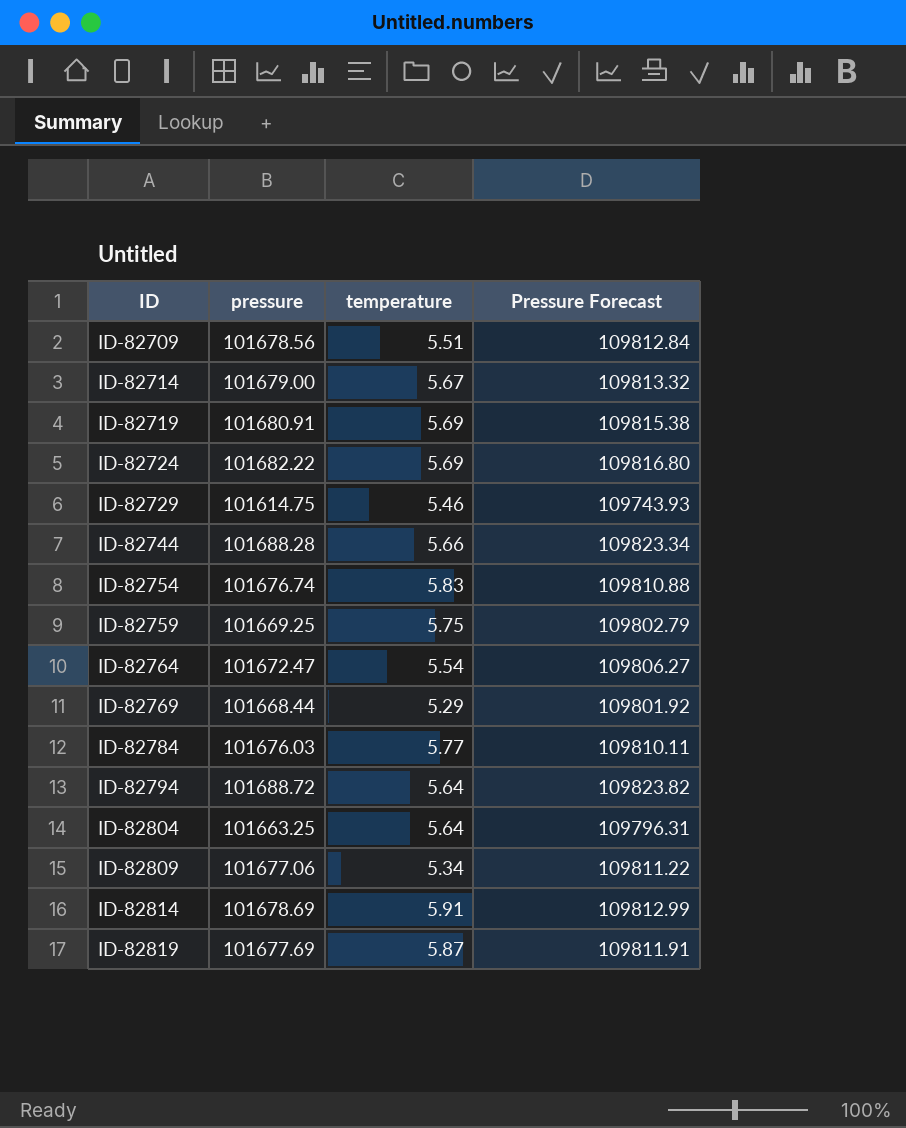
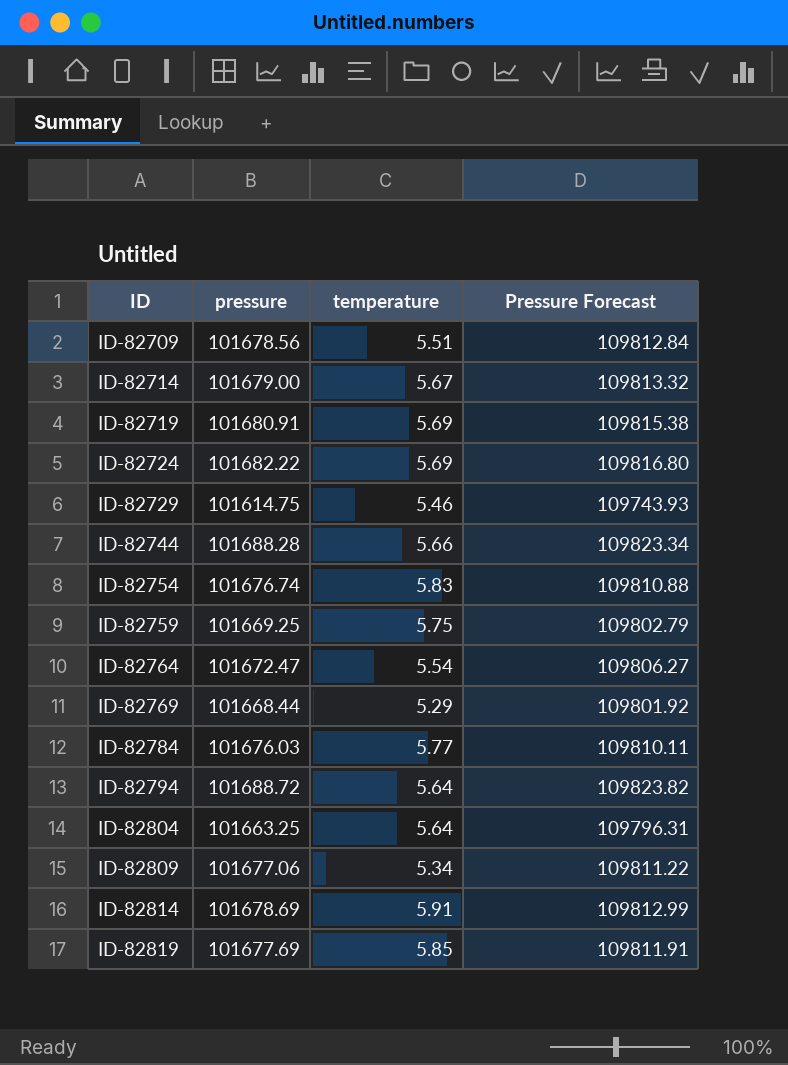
ID-82819 | temperature: 5.87 -> 5.85

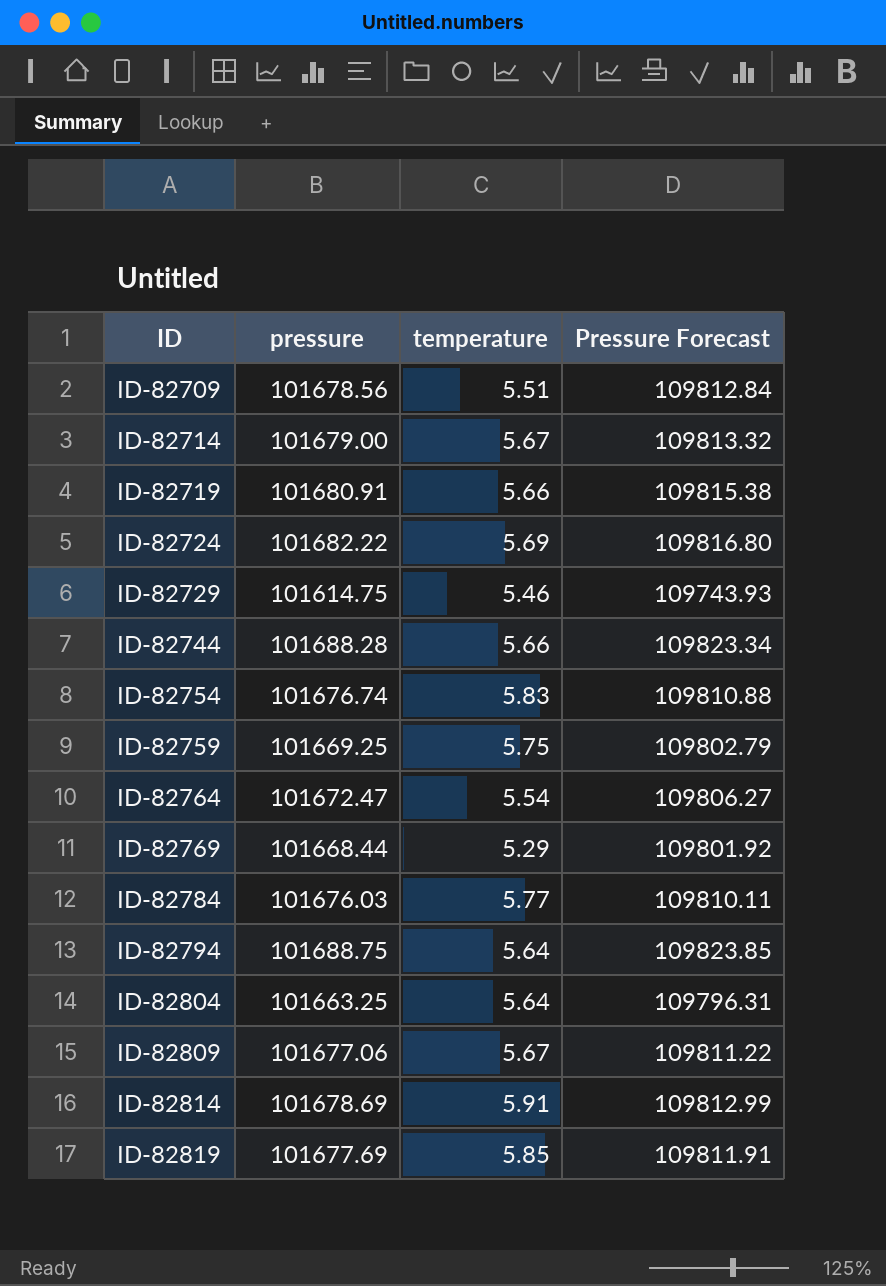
ID-82719 | temperature: 5.69 -> 5.66
ID-82794 | pressure: 101688.72 -> 101688.75
ID-82794 | Pressure Forecast: 109823.82 -> 109823.85
ID-82809 | temperature: 5.34 -> 5.67

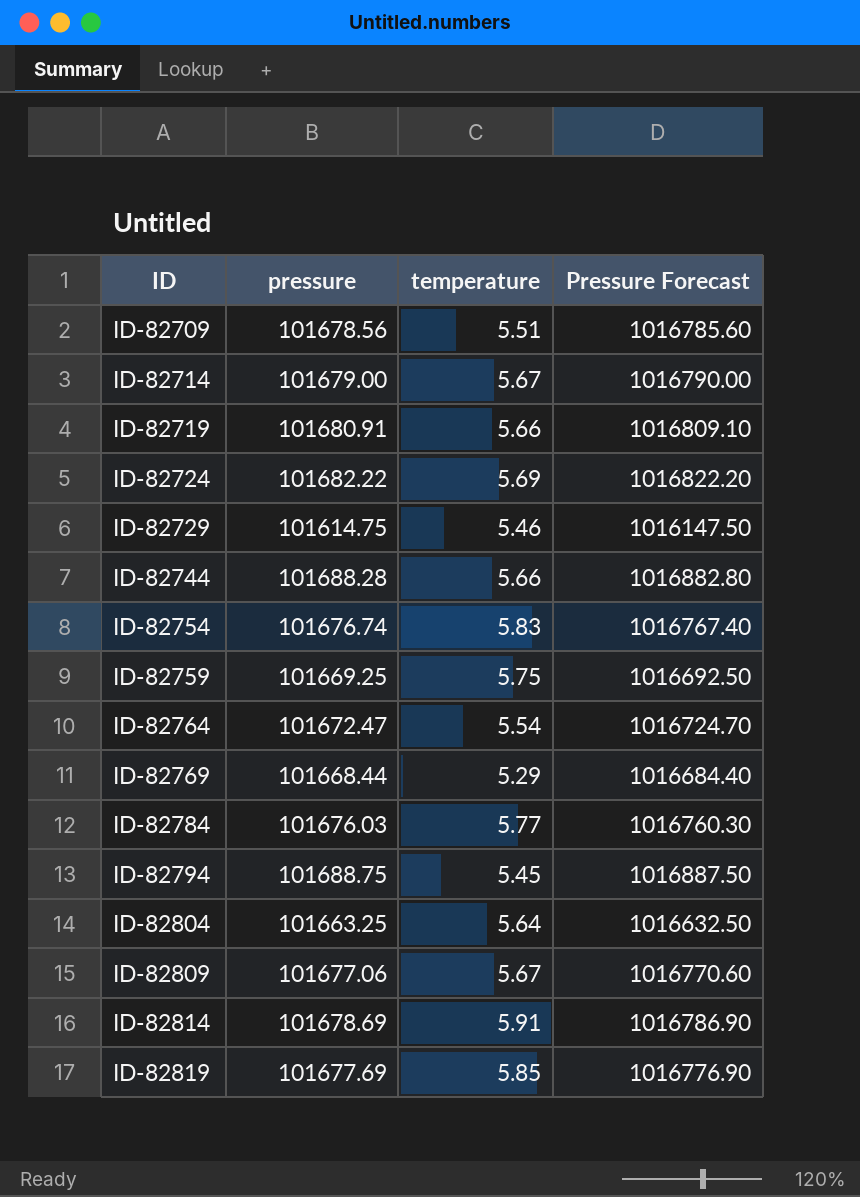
column Pressure Forecast | formula: [pressure] * 1.08 -> [pressure] * 10
ID-82794 | temperature: 5.64 -> 5.45

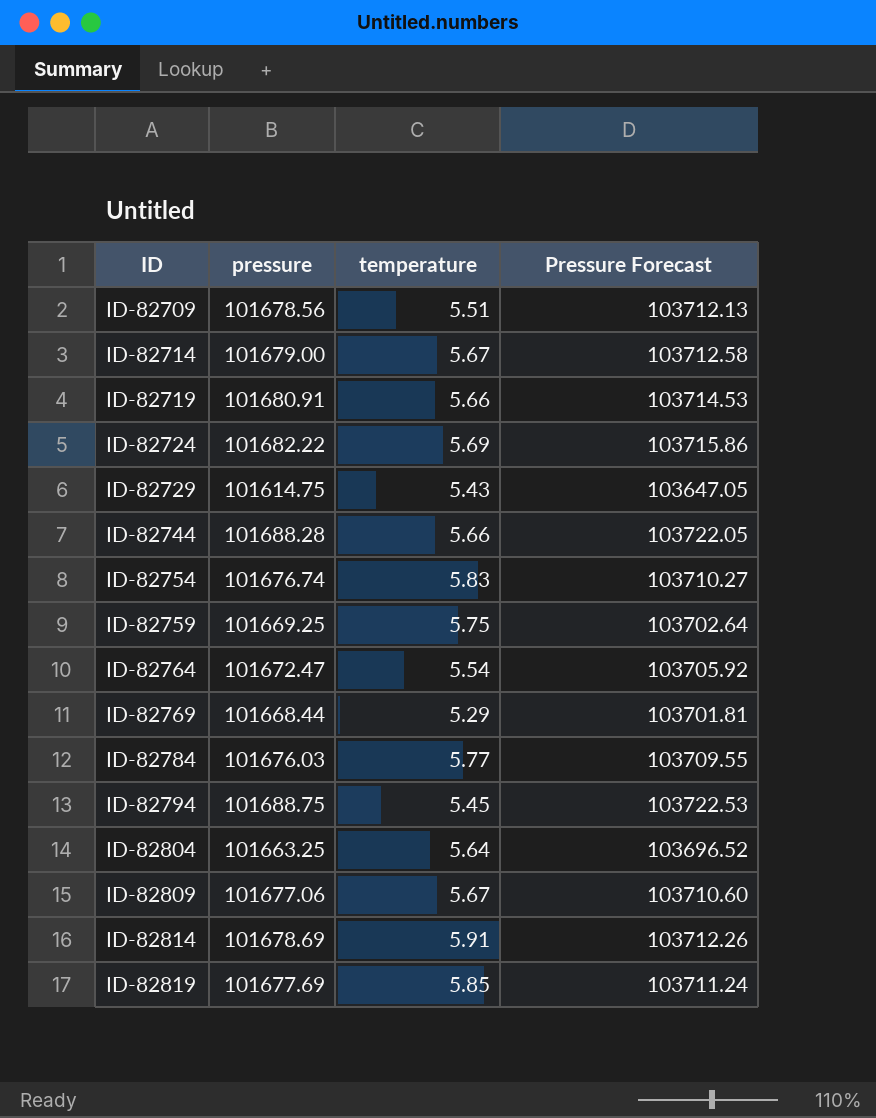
column Pressure Forecast | formula: [pressure] * 10 -> [pressure] * 1.02
ID-82729 | temperature: 5.46 -> 5.43

